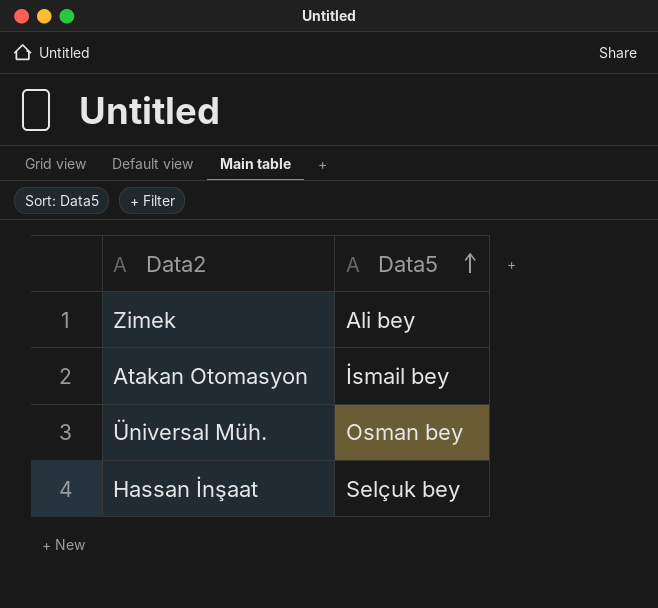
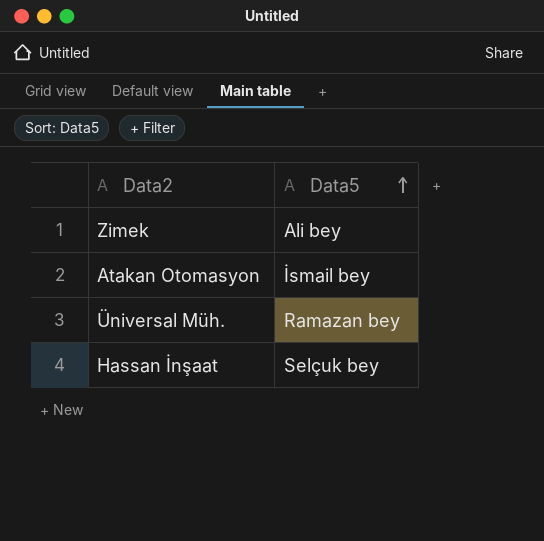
Üniversal Müh. | Data5: Osman bey -> Ramazan bey

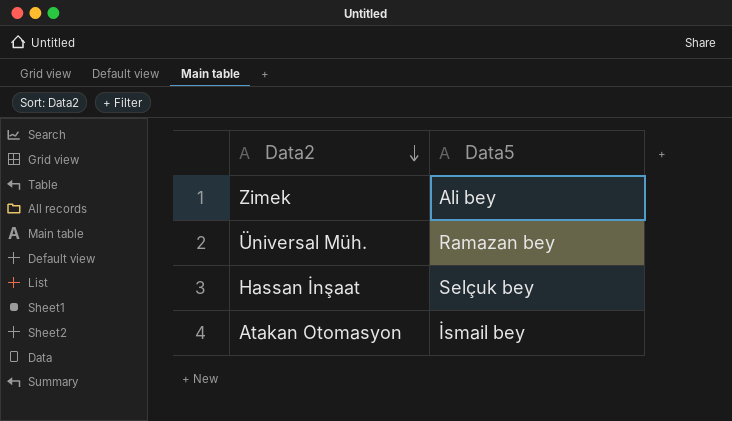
row order: Data5 ascending -> Data2 descending

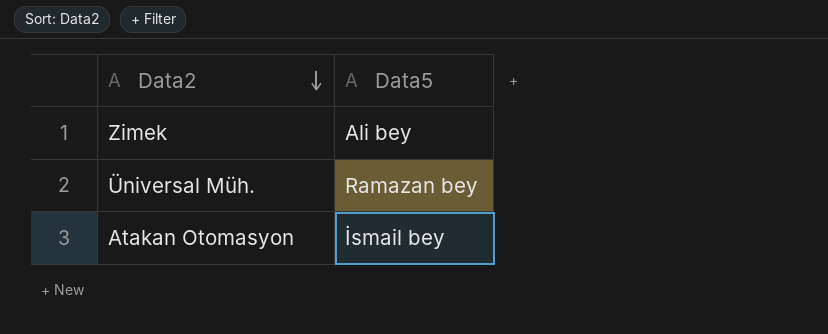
row Hassan İnşaat: Selçuk bey -> none

